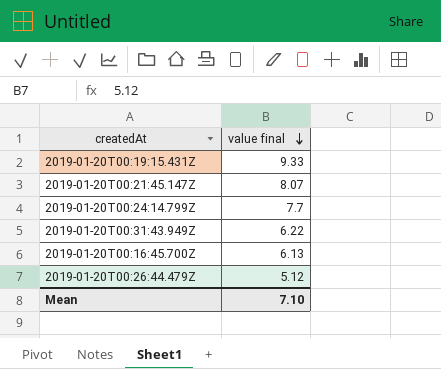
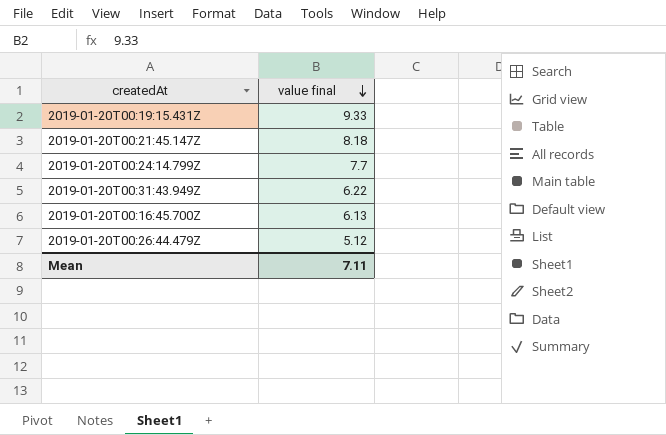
2019-01-20T00:21:45.147Z | value final: 8.07 -> 8.18
Mean | value final: 7.10 -> 7.11

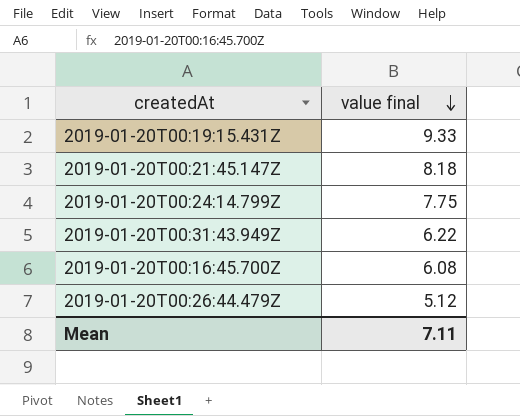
2019-01-20T00:24:14.799Z | value final: 7.7 -> 7.75
2019-01-20T00:16:45.700Z | value final: 6.13 -> 6.08

